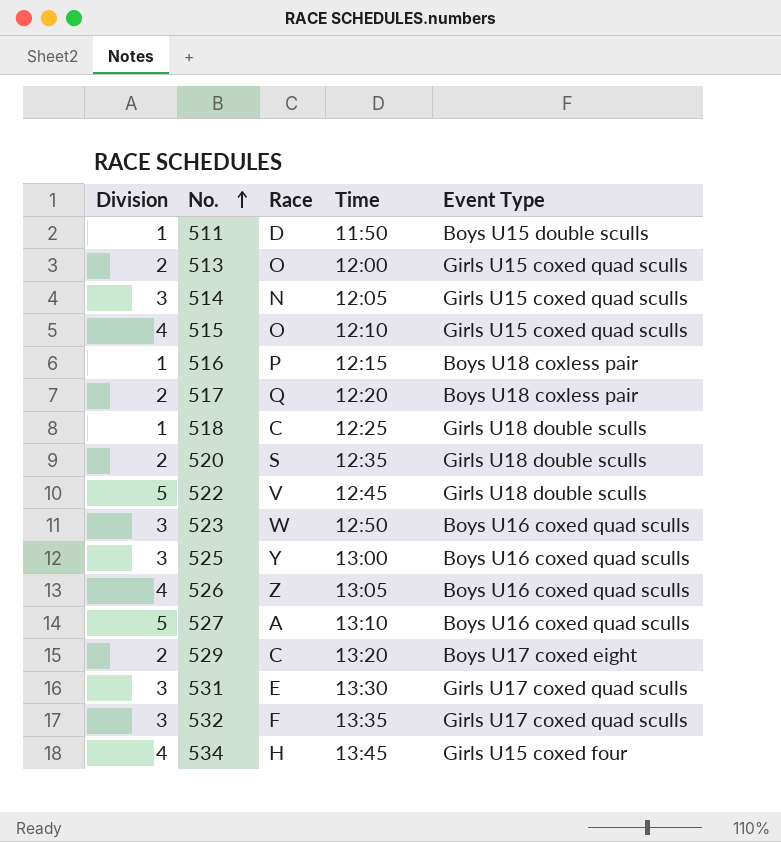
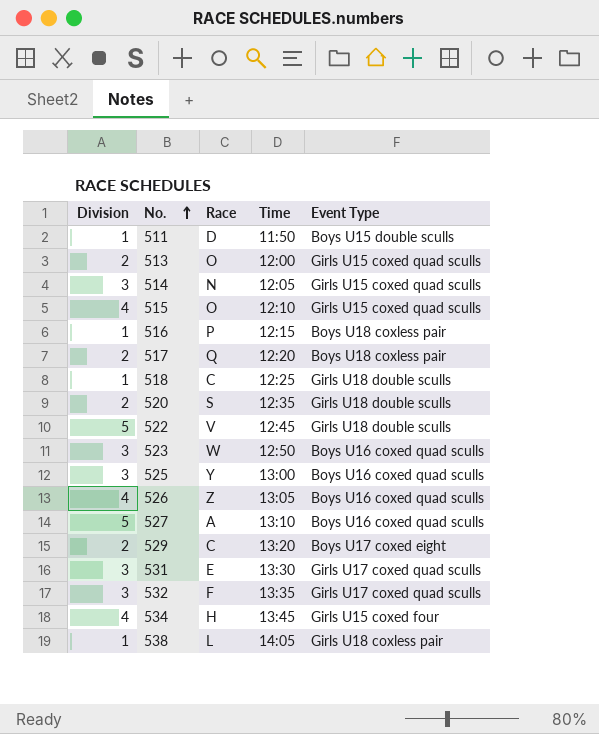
row 538: none -> 1 | L | 14:05 | Girls U18 coxless pair

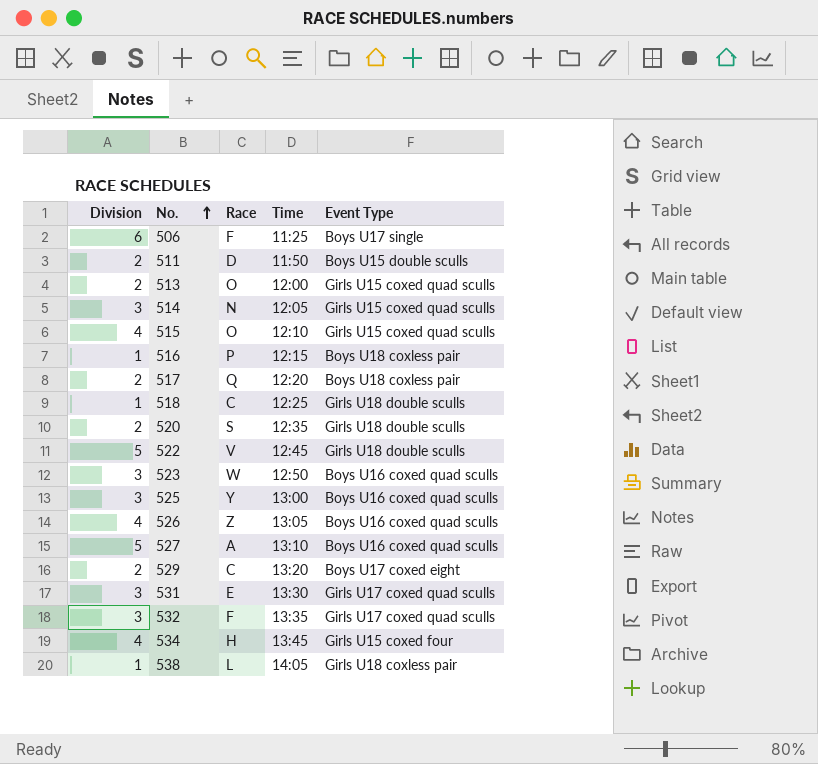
row 506: none -> 6 | F | 11:25 | Boys U17 single
511 | Division: 1 -> 2

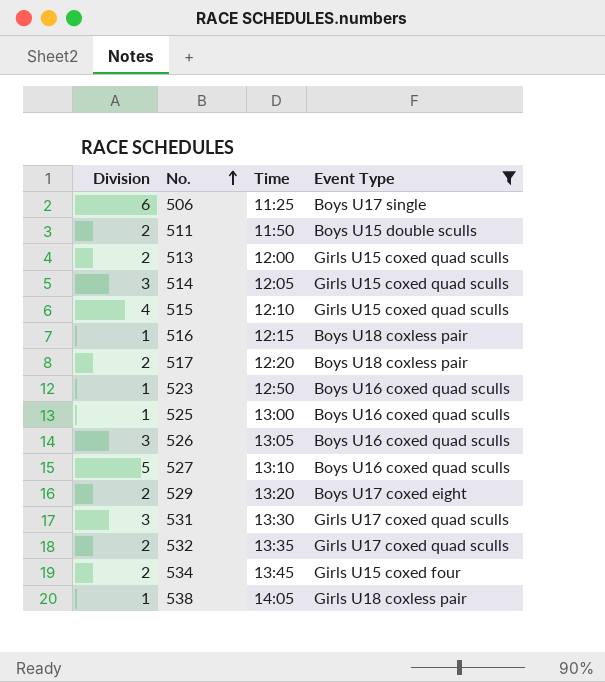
filter: none -> Event Type != Girls U18 double sculls
column Race | position: 3 -> none
523 | Division: 3 -> 1
525 | Division: 3 -> 1
526 | Division: 4 -> 3
532 | Division: 3 -> 2
534 | Division: 4 -> 2

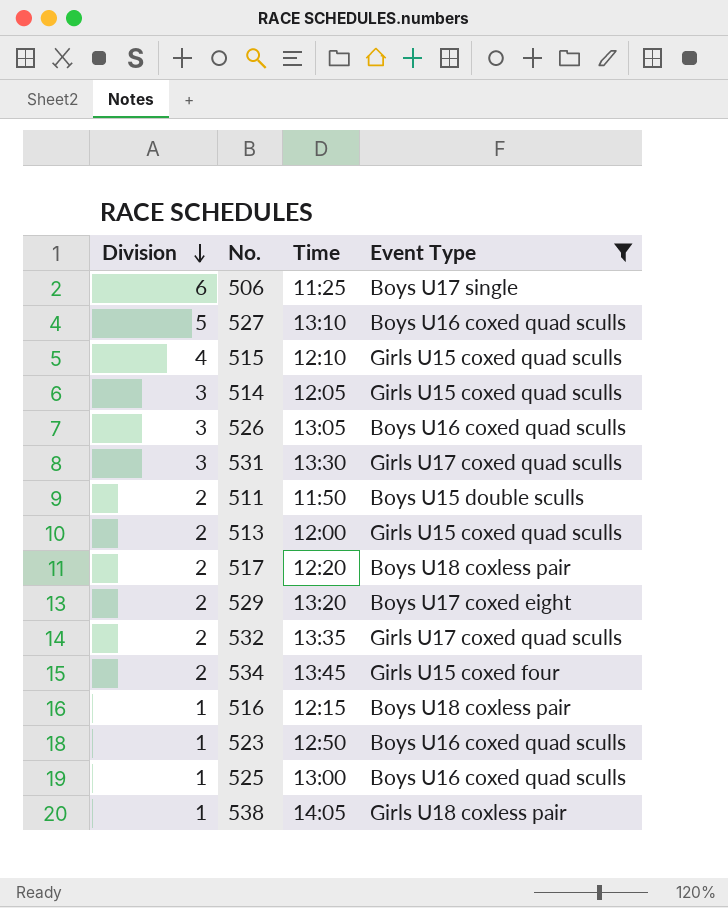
row order: No. ascending -> Division descending

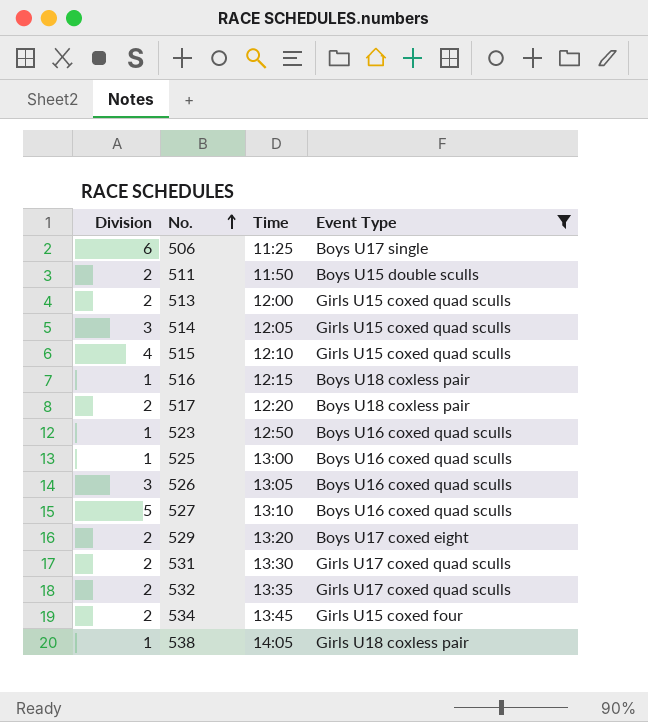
row order: Division descending -> No. ascending
531 | Division: 3 -> 2

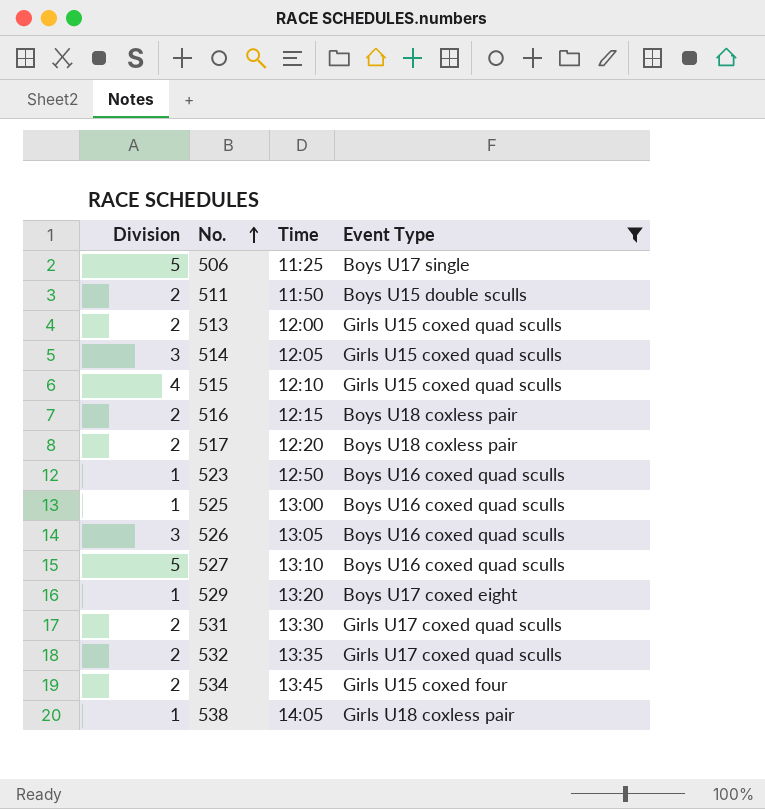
506 | Division: 6 -> 5
516 | Division: 1 -> 2
529 | Division: 2 -> 1

